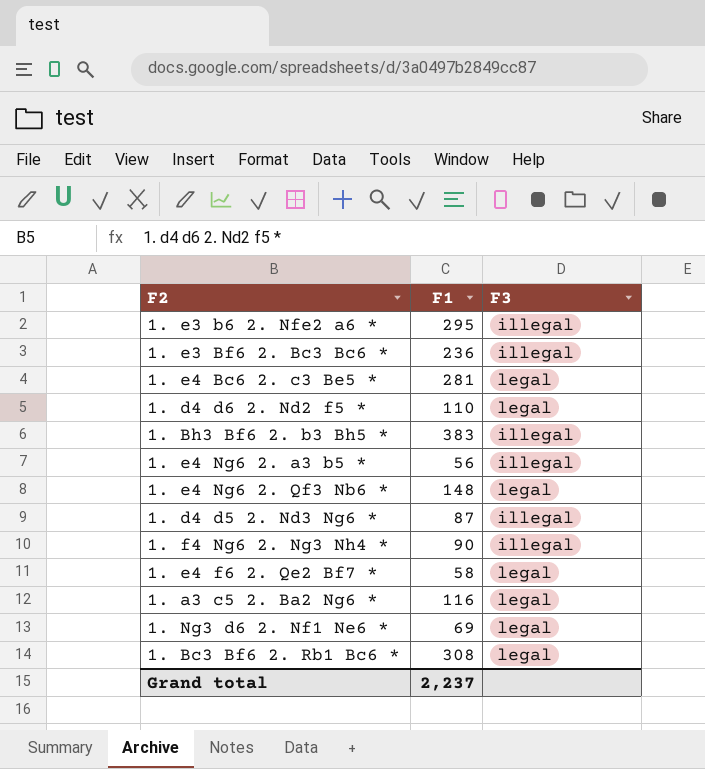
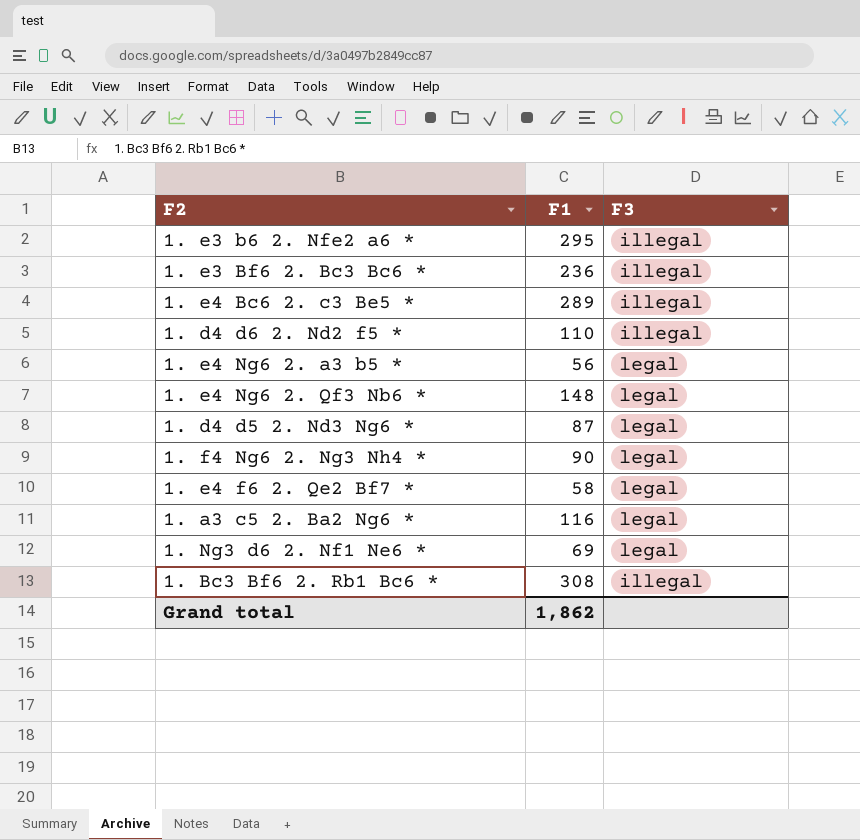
row 1. Bh3 Bf6 2. b3 Bh5 *: 383 | illegal -> none
1. e4 Bc6 2. c3 Be5 * | F1: 281 -> 289
1. e4 Bc6 2. c3 Be5 * | F3: legal -> illegal
1. d4 d6 2. Nd2 f5 * | F3: legal -> illegal
1. e4 Ng6 2. a3 b5 * | F3: illegal -> legal
1. d4 d5 2. Nd3 Ng6 * | F3: illegal -> legal
1. f4 Ng6 2. Ng3 Nh4 * | F3: illegal -> legal
1. Bc3 Bf6 2. Rb1 Bc6 * | F3: legal -> illegal
Grand total | F1: 2,237 -> 1,862

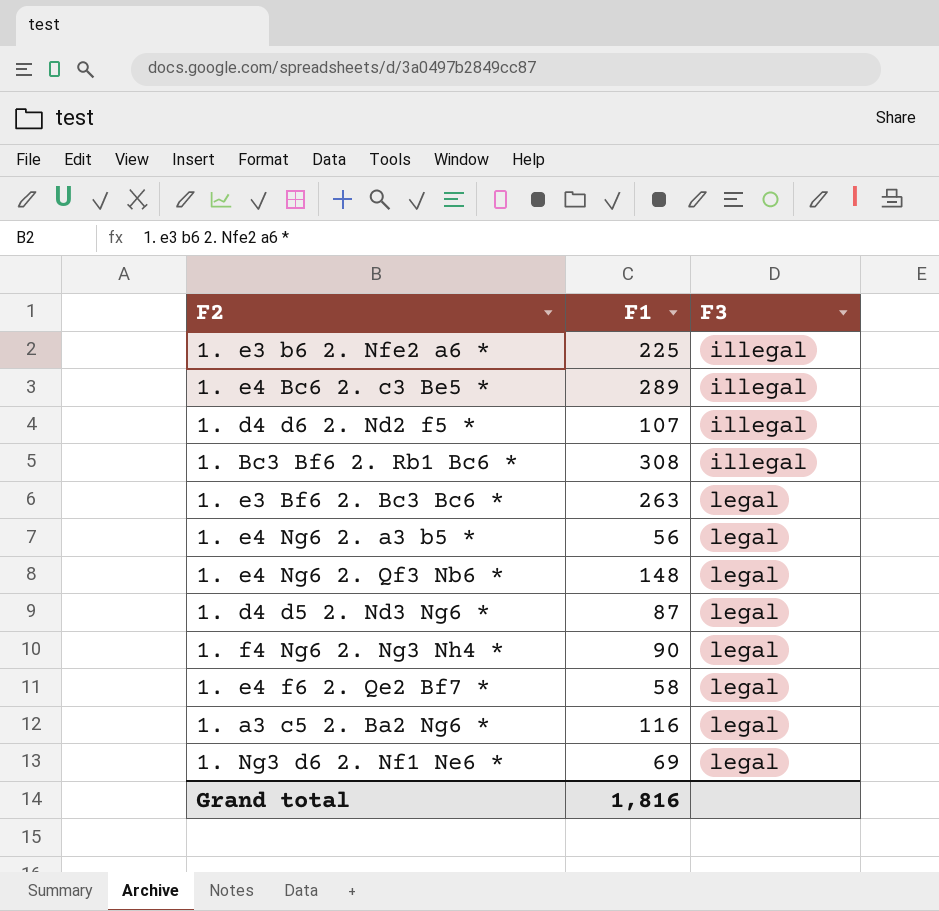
row order: none -> F3 ascending
1. e3 b6 2. Nfe2 a6 * | F1: 295 -> 225
1. d4 d6 2. Nd2 f5 * | F1: 110 -> 107
1. e3 Bf6 2. Bc3 Bc6 * | F1: 236 -> 263
1. e3 Bf6 2. Bc3 Bc6 * | F3: illegal -> legal
Grand total | F1: 1,862 -> 1,816

